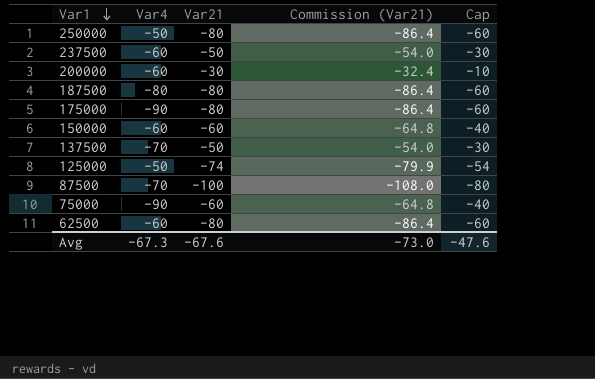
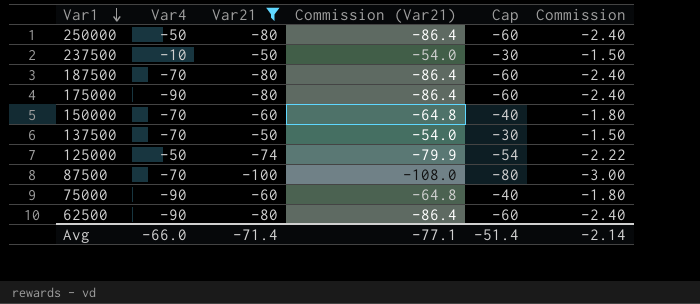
filter: none -> Var21 != -30
column Commission | formula: none -> [Var21] * 0.03
237500 | Var4: -60 -> -10
187500 | Var4: -80 -> -70
150000 | Var4: -60 -> -70
62500 | Var4: -60 -> -90
Avg | Var4: -67.3 -> -66.0
Avg | Var21: -67.6 -> -71.4
Avg | Commission (Var21): -73.0 -> -77.1
Avg | Cap: -47.6 -> -51.4

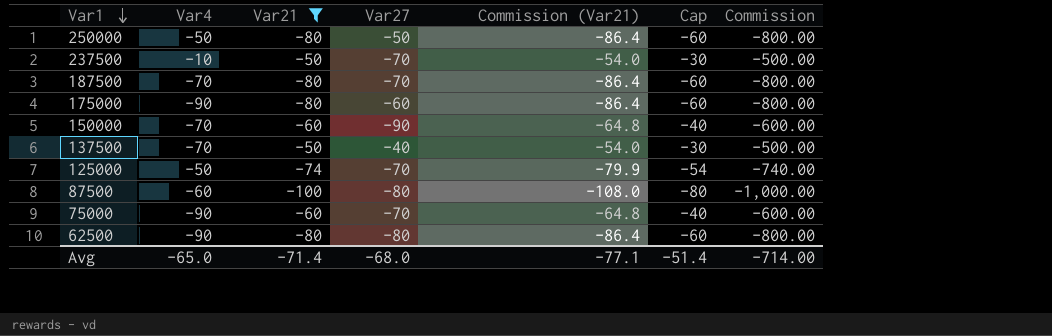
column Var27 | position: none -> 4
column Commission | formula: [Var21] * 0.03 -> [Var21] * 10
87500 | Var4: -70 -> -60
Avg | Var4: -66.0 -> -65.0
Avg | Commission: -2.14 -> -714.00

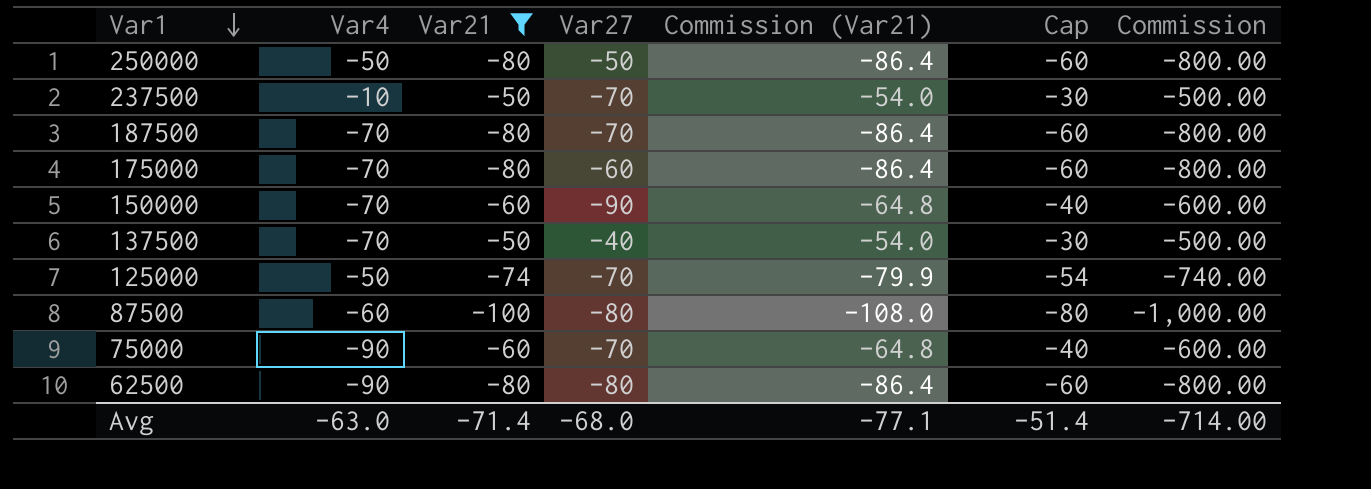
175000 | Var4: -90 -> -70
Avg | Var4: -65.0 -> -63.0

